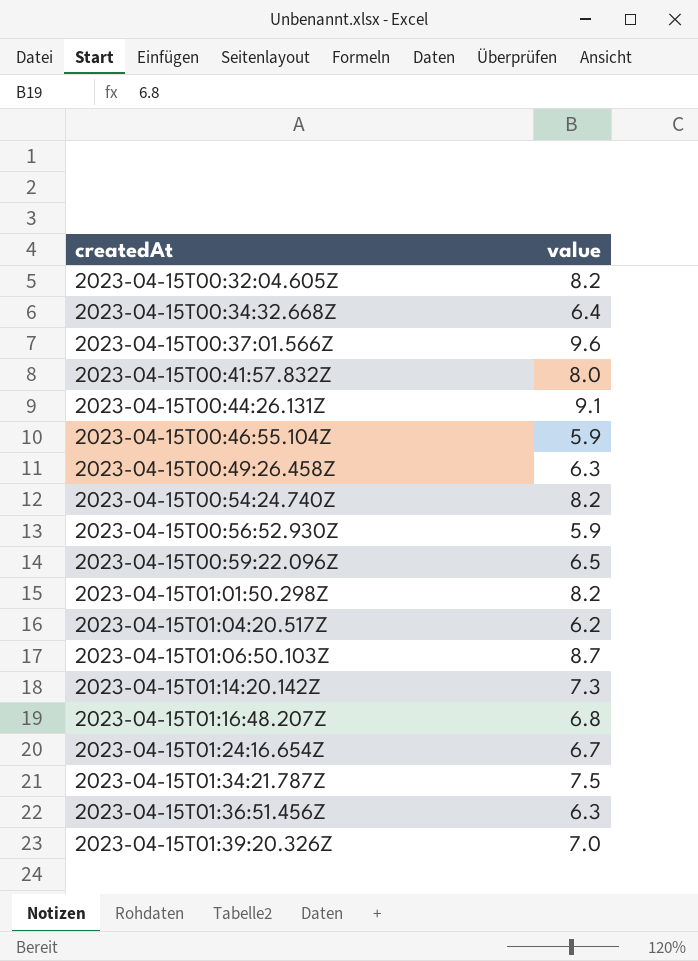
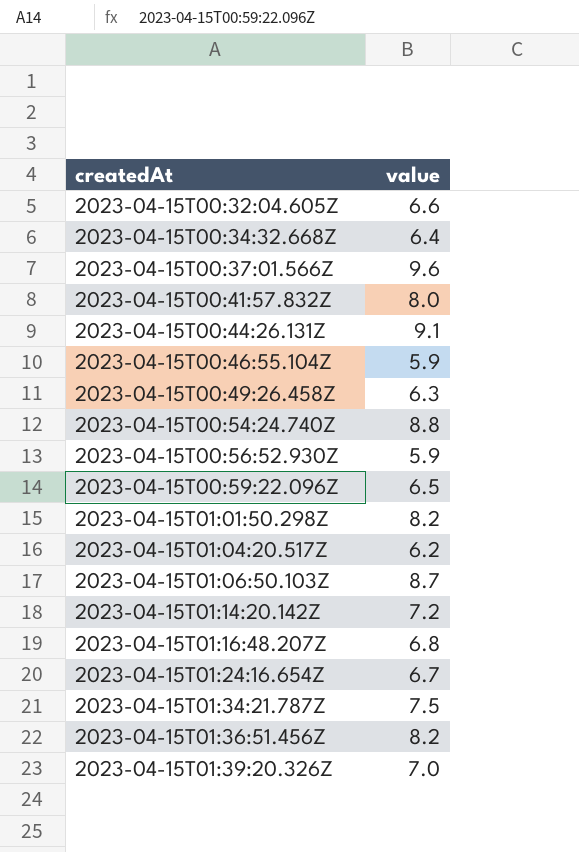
2023-04-15T00:32:04.605Z | value: 8.2 -> 6.6
2023-04-15T00:54:24.740Z | value: 8.2 -> 8.8
2023-04-15T01:14:20.142Z | value: 7.3 -> 7.2
2023-04-15T01:36:51.456Z | value: 6.3 -> 8.2

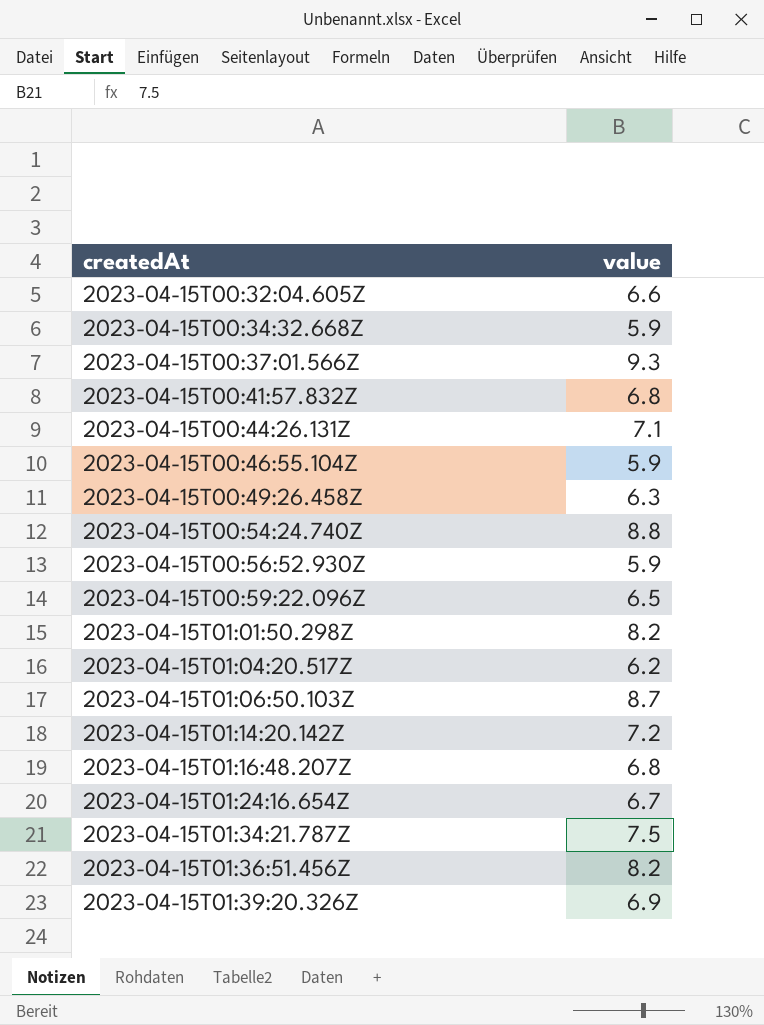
2023-04-15T00:34:32.668Z | value: 6.4 -> 5.9
2023-04-15T00:37:01.566Z | value: 9.6 -> 9.3
2023-04-15T00:41:57.832Z | value: 8.0 -> 6.8
2023-04-15T00:44:26.131Z | value: 9.1 -> 7.1
2023-04-15T01:39:20.326Z | value: 7.0 -> 6.9

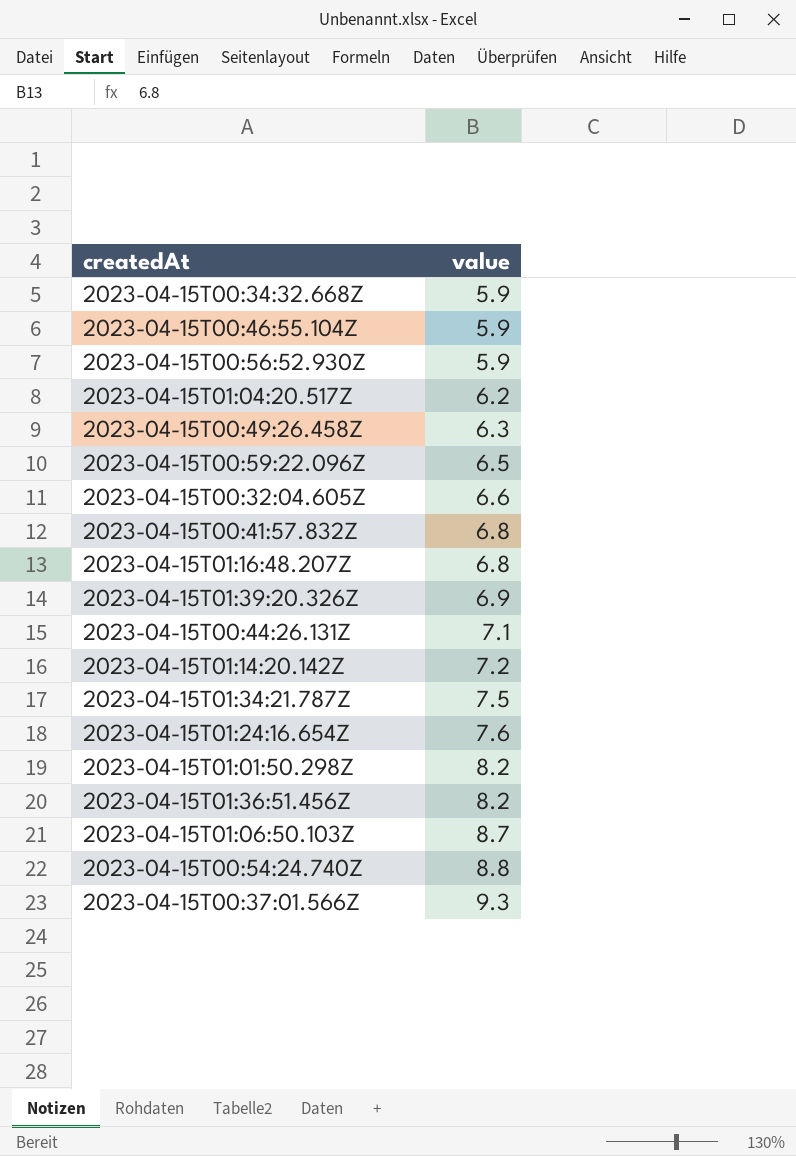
row order: createdAt ascending -> value ascending
2023-04-15T01:24:16.654Z | value: 6.7 -> 7.6

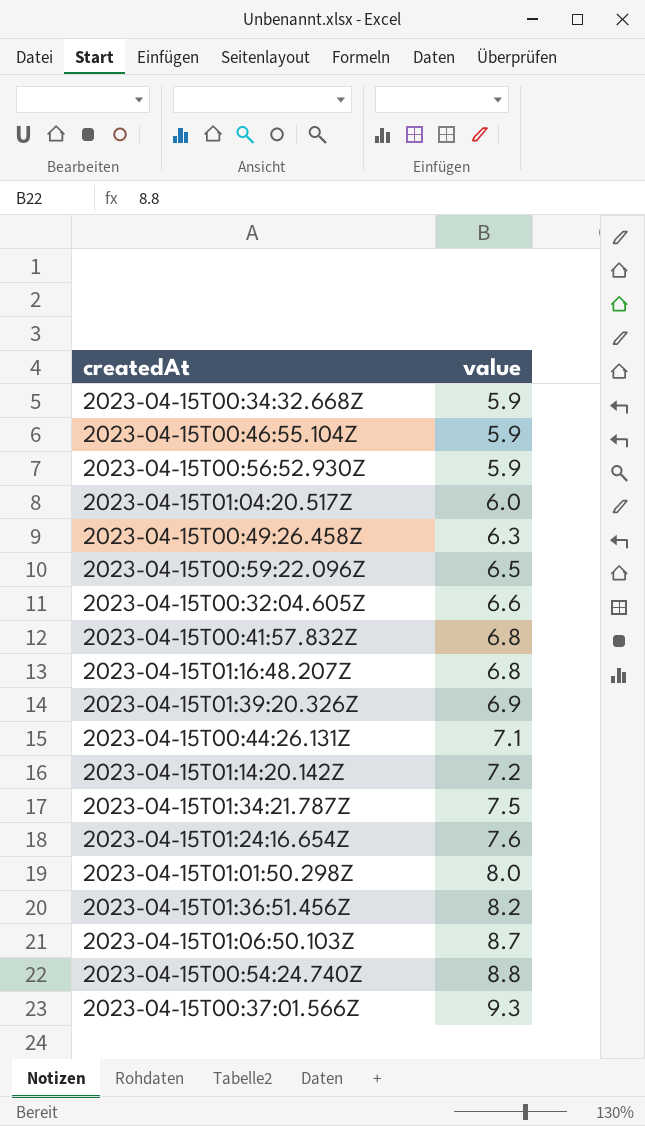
2023-04-15T01:04:20.517Z | value: 6.2 -> 6.0
2023-04-15T01:01:50.298Z | value: 8.2 -> 8.0

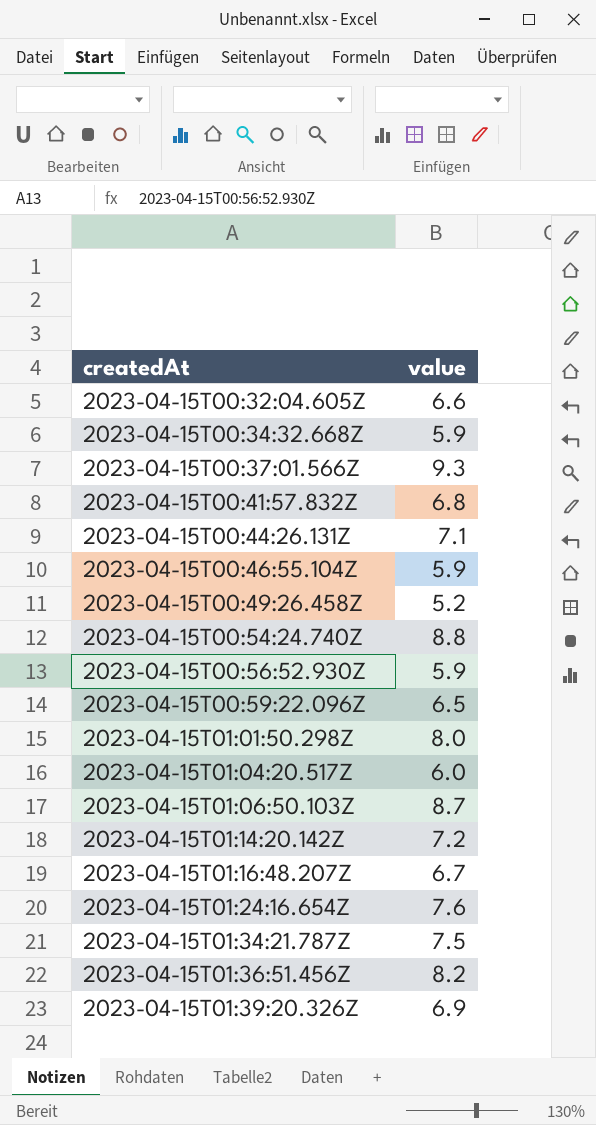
row order: value ascending -> createdAt ascending
2023-04-15T00:49:26.458Z | value: 6.3 -> 5.2
2023-04-15T01:16:48.207Z | value: 6.8 -> 6.7

